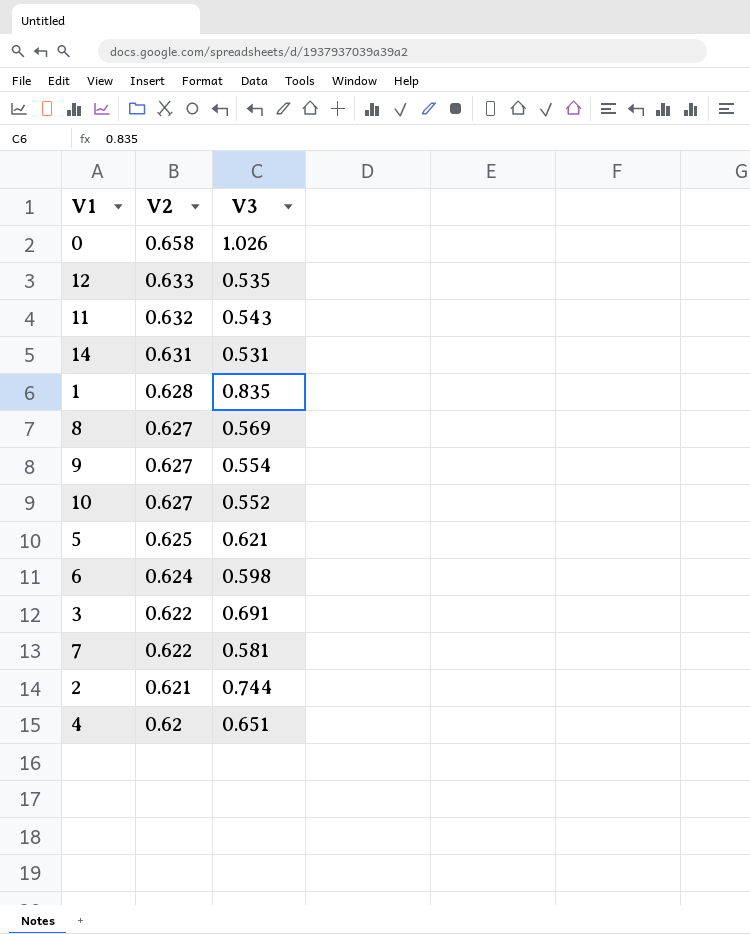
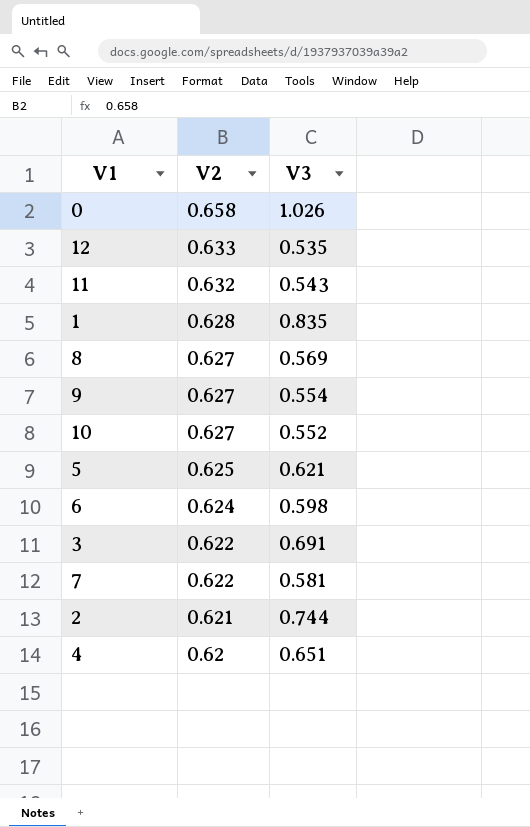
row 14: 0.631 | 0.531 -> none

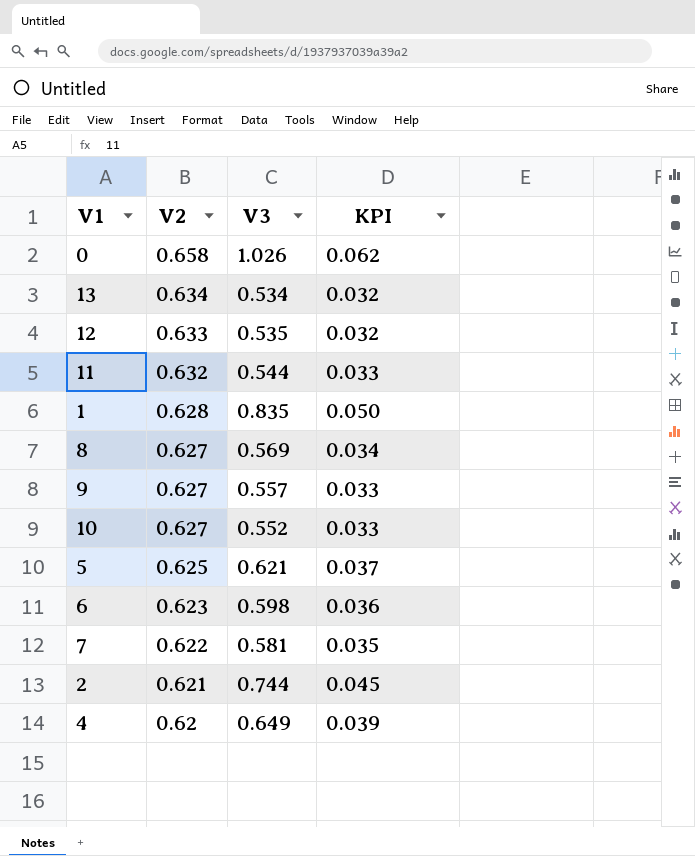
column KPI | formula: none -> [V3] * 0.06
row 3: 0.622 | 0.691 -> none
row 13: none -> 0.634 | 0.534 | 0.032
11 | V3: 0.543 -> 0.544
9 | V3: 0.554 -> 0.557
6 | V2: 0.624 -> 0.623
4 | V3: 0.651 -> 0.649

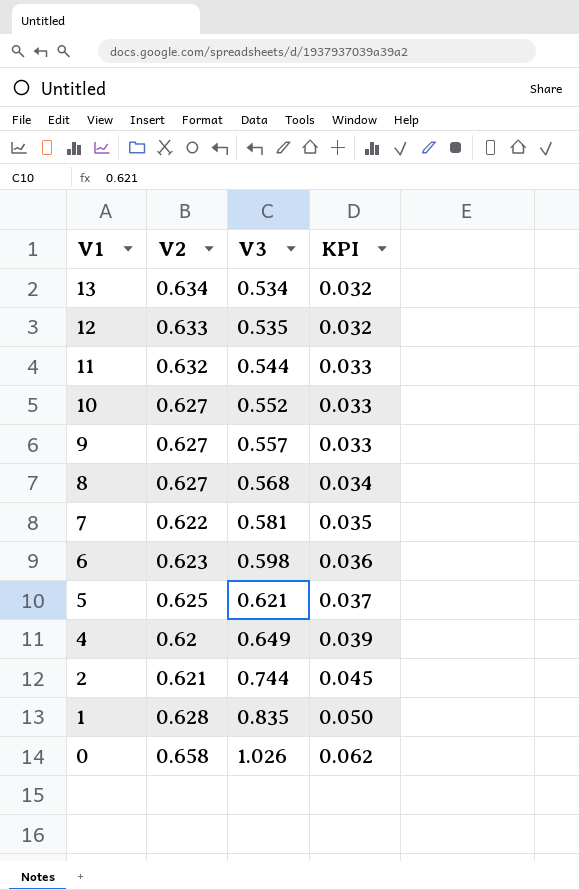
row order: V2 descending -> V1 descending
8 | V3: 0.569 -> 0.568

